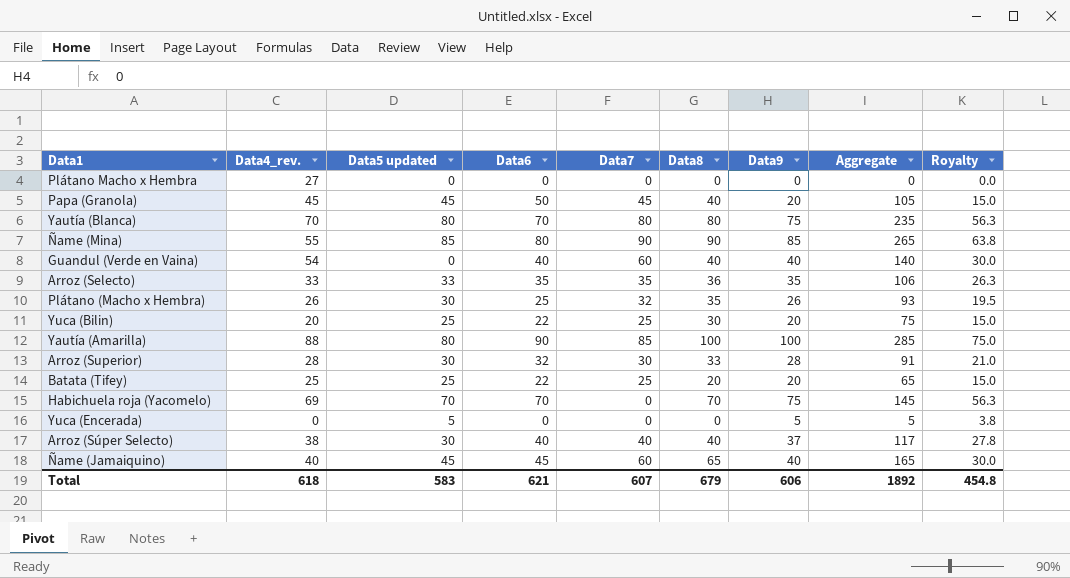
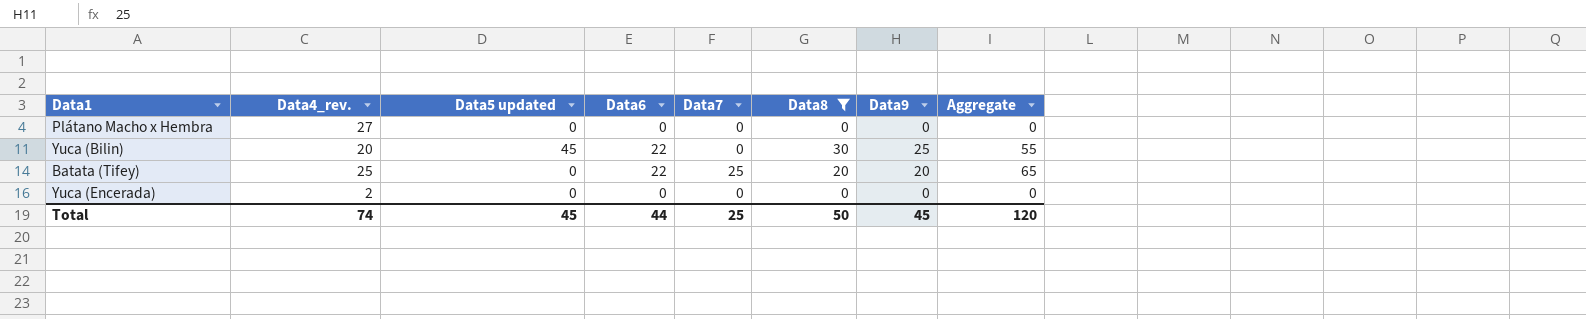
filter: none -> Data8 <= 30
column Royalty | formula: [Data9] * 0.75 -> none
Yuca (Bilin) | Data5 updated: 25 -> 45
Yuca (Bilin) | Data7: 25 -> 0
Yuca (Bilin) | Data9: 20 -> 25
Yuca (Bilin) | Aggregate: 75 -> 55
Batata (Tifey) | Data5 updated: 25 -> 0
Yuca (Encerada) | Data4_rev.: 0 -> 2
Yuca (Encerada) | Data5 updated: 5 -> 0
Yuca (Encerada) | Data9: 5 -> 0
Yuca (Encerada) | Aggregate: 5 -> 0
Total | Data4_rev.: 618 -> 74
Total | Data5 updated: 583 -> 45
Total | Data6: 621 -> 44
Total | Data7: 607 -> 25
Total | Data8: 679 -> 50
Total | Data9: 606 -> 45
Total | Aggregate: 1892 -> 120

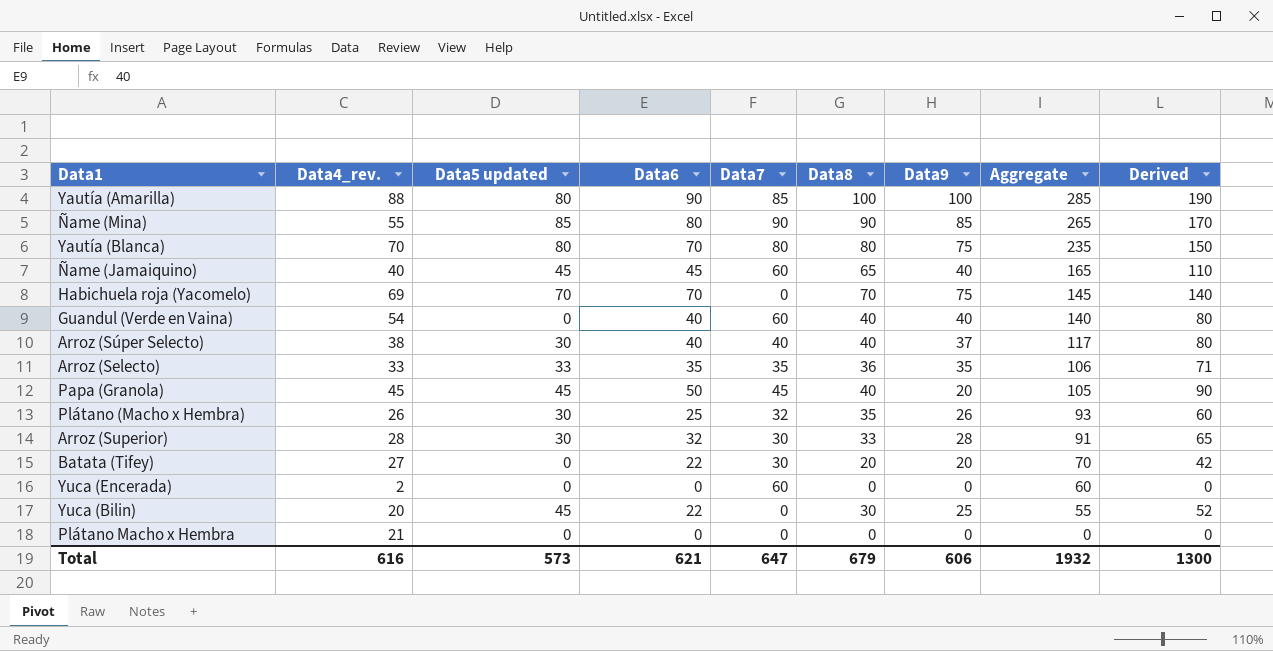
filter: Data8 <= 30 -> none
row order: none -> Aggregate descending
column Derived | formula: none -> [Data6] + [Data8]
Batata (Tifey) | Data4_rev.: 25 -> 27
Batata (Tifey) | Data7: 25 -> 30
Batata (Tifey) | Aggregate: 65 -> 70
Yuca (Encerada) | Data7: 0 -> 60
Yuca (Encerada) | Aggregate: 0 -> 60
Plátano Macho x Hembra | Data4_rev.: 27 -> 21
Total | Data4_rev.: 74 -> 616
Total | Data5 updated: 45 -> 573
Total | Data6: 44 -> 621
Total | Data7: 25 -> 647
Total | Data8: 50 -> 679
Total | Data9: 45 -> 606
Total | Aggregate: 120 -> 1932

